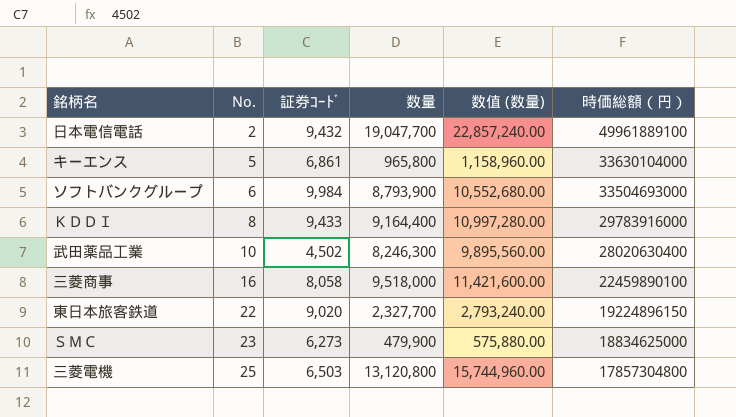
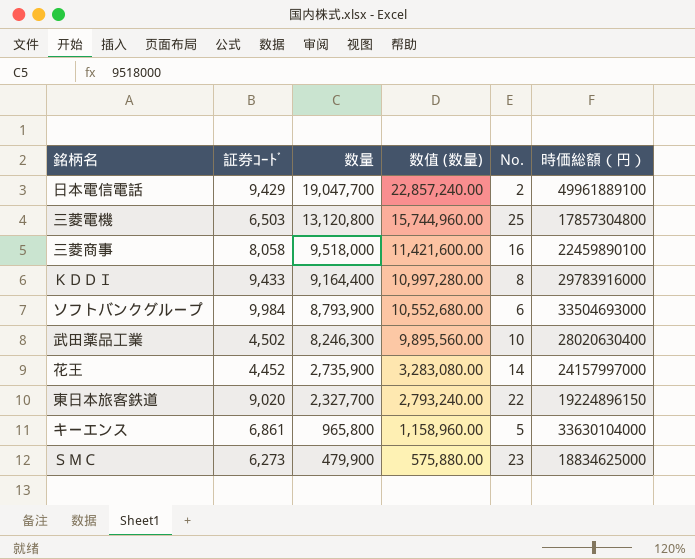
row order: No. ascending -> 数量 descending
column No. | position: 2 -> 5
日本電信電話 | 証券ｺｰﾄﾞ: 9,432 -> 9,429
row 花王: none -> 4,452 | 2,735,900 | 3,283,080.00 | 14 | 24157997000

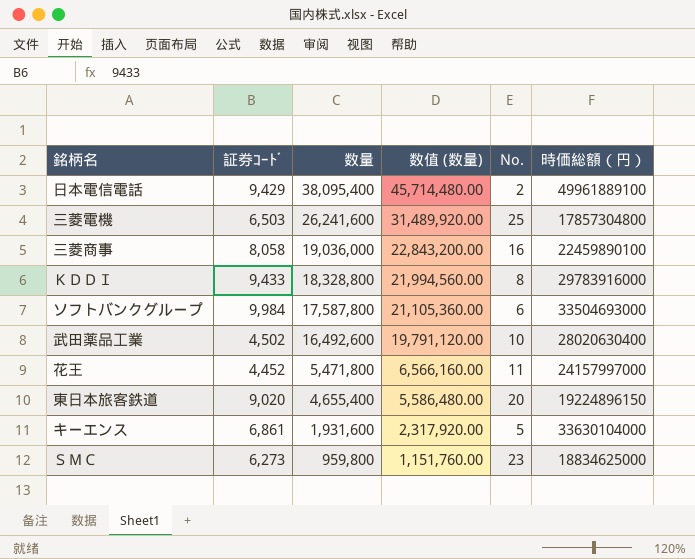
日本電信電話 | 数量: 19,047,700 -> 38,095,400
日本電信電話 | 数值 (数量): 22,857,240.00 -> 45,714,480.00
三菱電機 | 数量: 13,120,800 -> 26,241,600
三菱電機 | 数值 (数量): 15,744,960.00 -> 31,489,920.00
三菱商事 | 数量: 9,518,000 -> 19,036,000
三菱商事 | 数值 (数量): 11,421,600.00 -> 22,843,200.00
ＫＤＤＩ | 数量: 9,164,400 -> 18,328,800
ＫＤＤＩ | 数值 (数量): 10,997,280.00 -> 21,994,560.00
ソフトバンクグループ | 数量: 8,793,900 -> 17,587,800
ソフトバンクグループ | 数值 (数量): 10,552,680.00 -> 21,105,360.00
武田薬品工業 | 数量: 8,246,300 -> 16,492,600
武田薬品工業 | 数值 (数量): 9,895,560.00 -> 19,791,120.00
花王 | 数量: 2,735,900 -> 5,471,800
花王 | 数值 (数量): 3,283,080.00 -> 6,566,160.00
花王 | No.: 14 -> 11
東日本旅客鉄道 | 数量: 2,327,700 -> 4,655,400
東日本旅客鉄道 | 数值 (数量): 2,793,240.00 -> 5,586,480.00
東日本旅客鉄道 | No.: 22 -> 20
キーエンス | 数量: 965,800 -> 1,931,600
キーエンス | 数值 (数量): 1,158,960.00 -> 2,317,920.00
ＳＭＣ | 数量: 479,900 -> 959,800
ＳＭＣ | 数值 (数量): 575,880.00 -> 1,151,760.00

